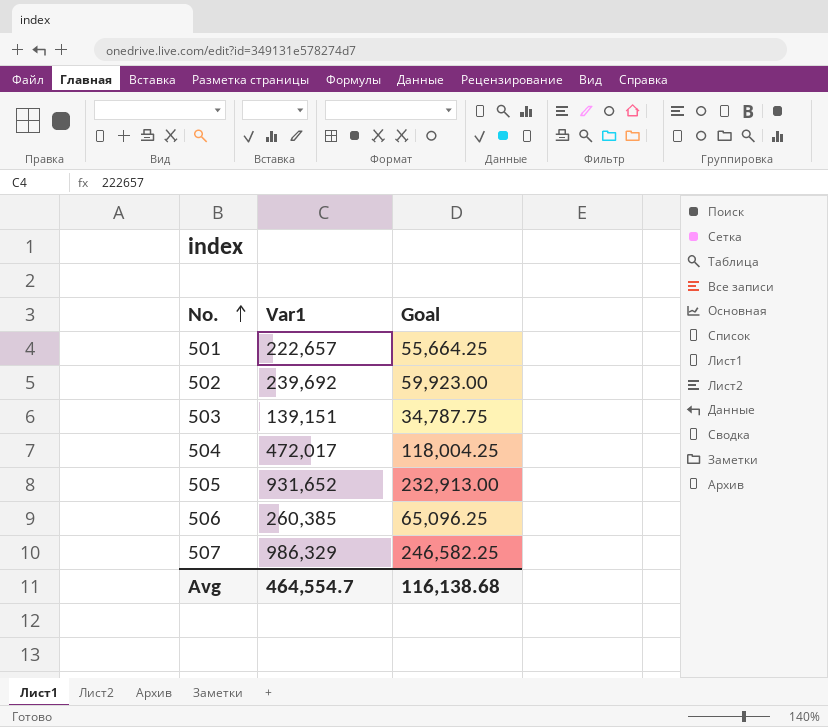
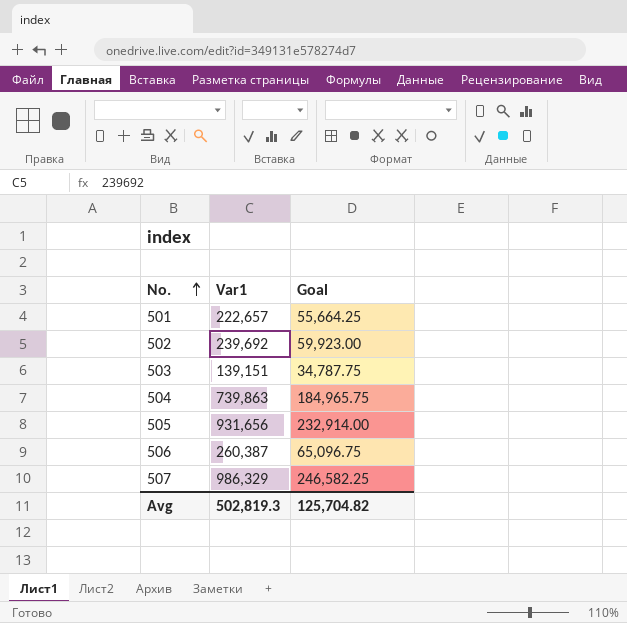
504 | Var1: 472,017 -> 739,863
504 | Goal: 118,004.25 -> 184,965.75
505 | Var1: 931,652 -> 931,656
505 | Goal: 232,913.00 -> 232,914.00
506 | Var1: 260,385 -> 260,387
506 | Goal: 65,096.25 -> 65,096.75
Avg | Var1: 464,554.7 -> 502,819.3
Avg | Goal: 116,138.68 -> 125,704.82

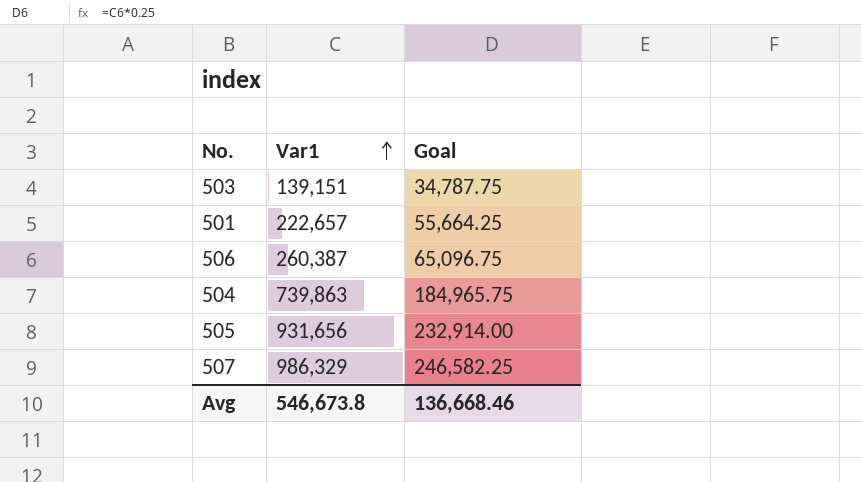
row order: No. ascending -> Var1 ascending
row 502: 239,692 | 59,923.00 -> none
Avg | Var1: 502,819.3 -> 546,673.8
Avg | Goal: 125,704.82 -> 136,668.46

